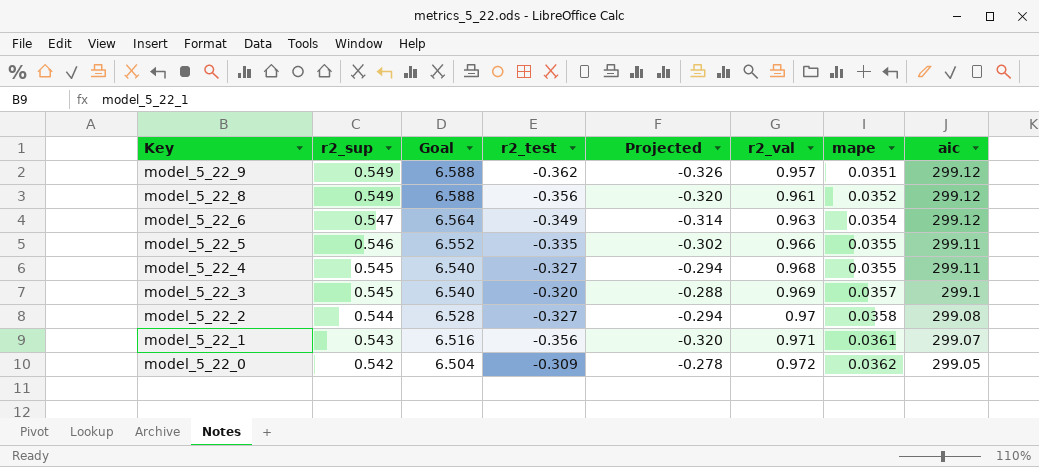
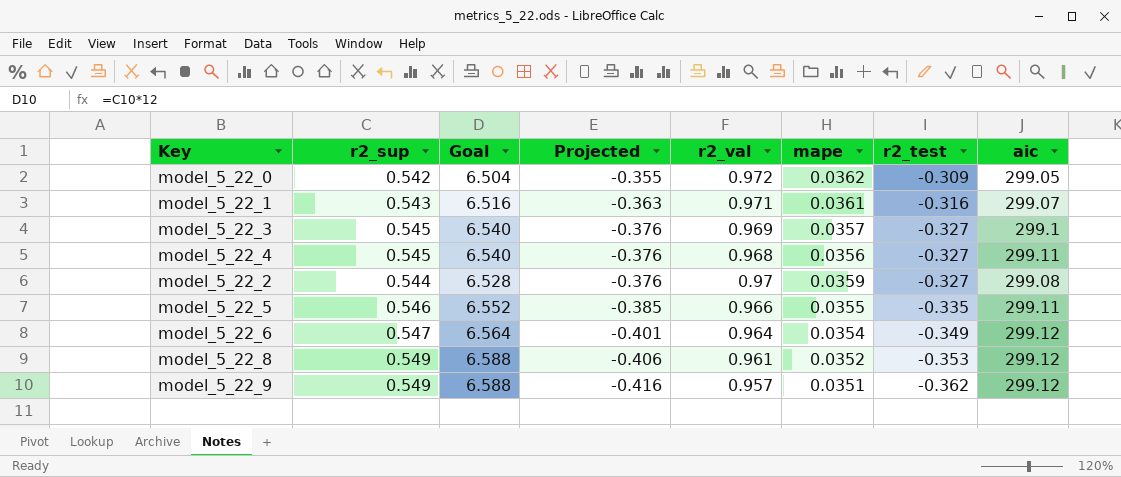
row order: Key descending -> Projected descending
column Projected | formula: [r2_test] * 0.9 -> [r2_test] * 1.15
column r2_test | position: 4 -> 7
model_5_22_1 | r2_test: -0.356 -> -0.316
model_5_22_3 | r2_test: -0.320 -> -0.327
model_5_22_4 | mape: 0.0355 -> 0.0356
model_5_22_2 | mape: 0.0358 -> 0.0359
model_5_22_6 | r2_val: 0.963 -> 0.964
model_5_22_8 | r2_test: -0.356 -> -0.353

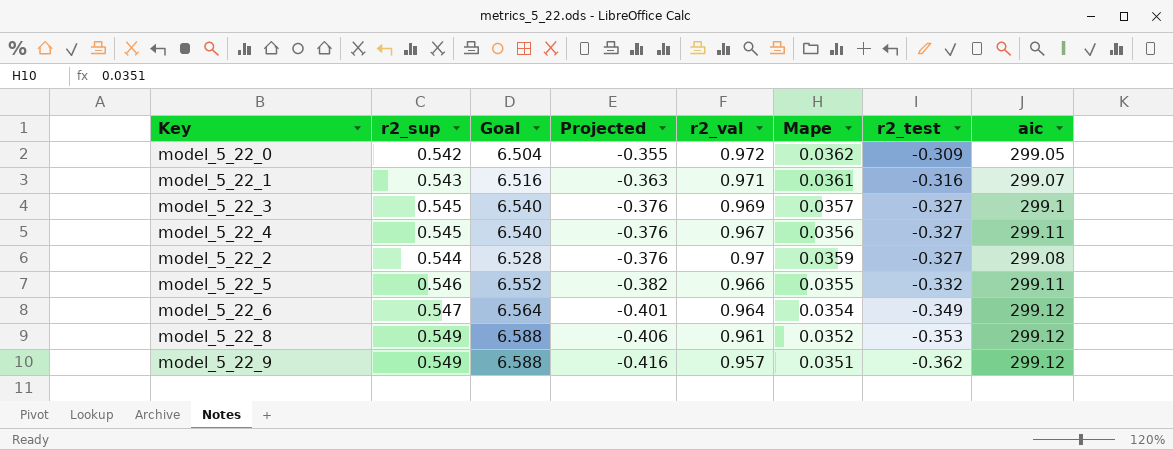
column name: mape -> Mape
model_5_22_4 | r2_val: 0.968 -> 0.967
model_5_22_5 | Projected: -0.385 -> -0.382
model_5_22_5 | r2_test: -0.335 -> -0.332

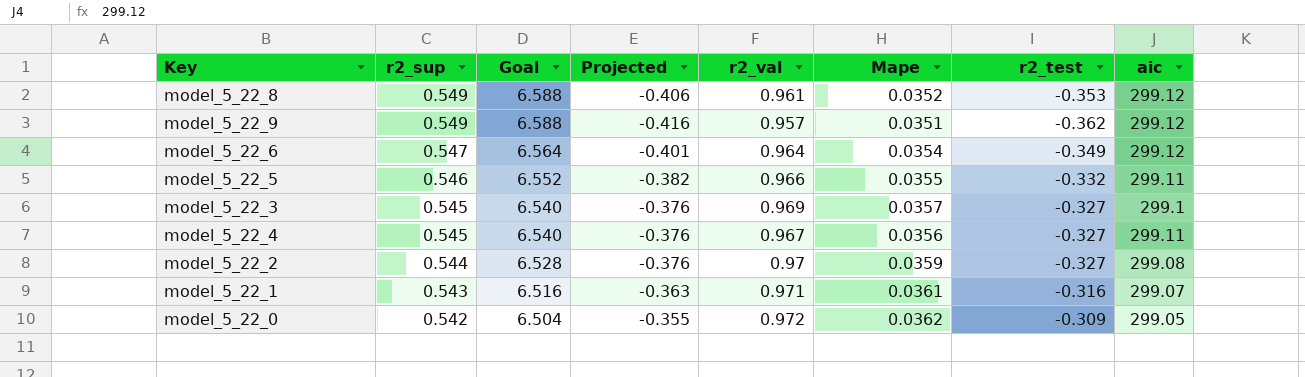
row order: Projected descending -> r2_sup descending

